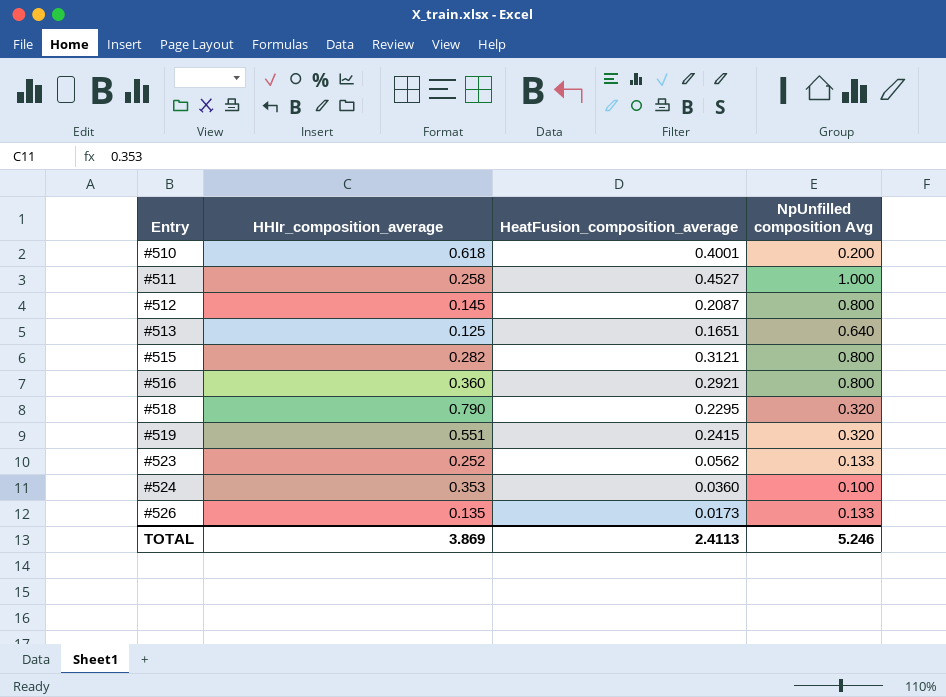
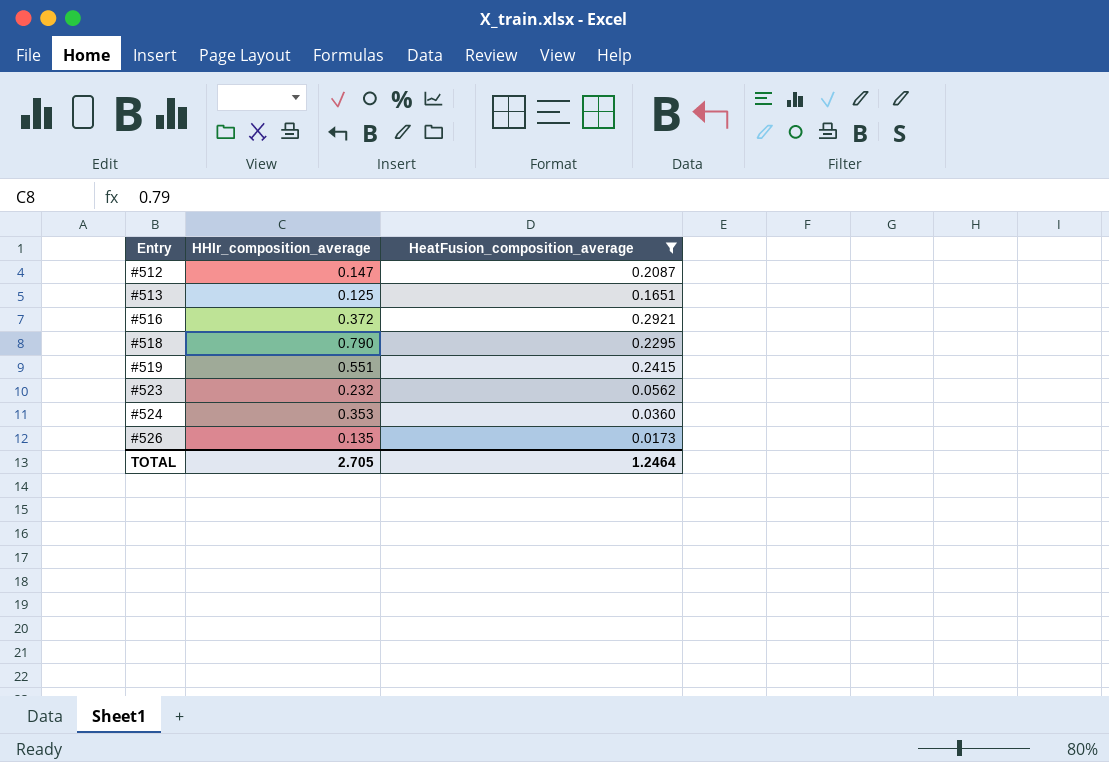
filter: none -> HeatFusion_composition_average <= 0.2921
column NpUnfilled composition Avg | position: 4 -> none
#512 | HHIr_composition_average: 0.145 -> 0.147
#516 | HHIr_composition_average: 0.360 -> 0.372
#523 | HHIr_composition_average: 0.252 -> 0.232
TOTAL | HHIr_composition_average: 3.869 -> 2.705
TOTAL | HeatFusion_composition_average: 2.4113 -> 1.2464

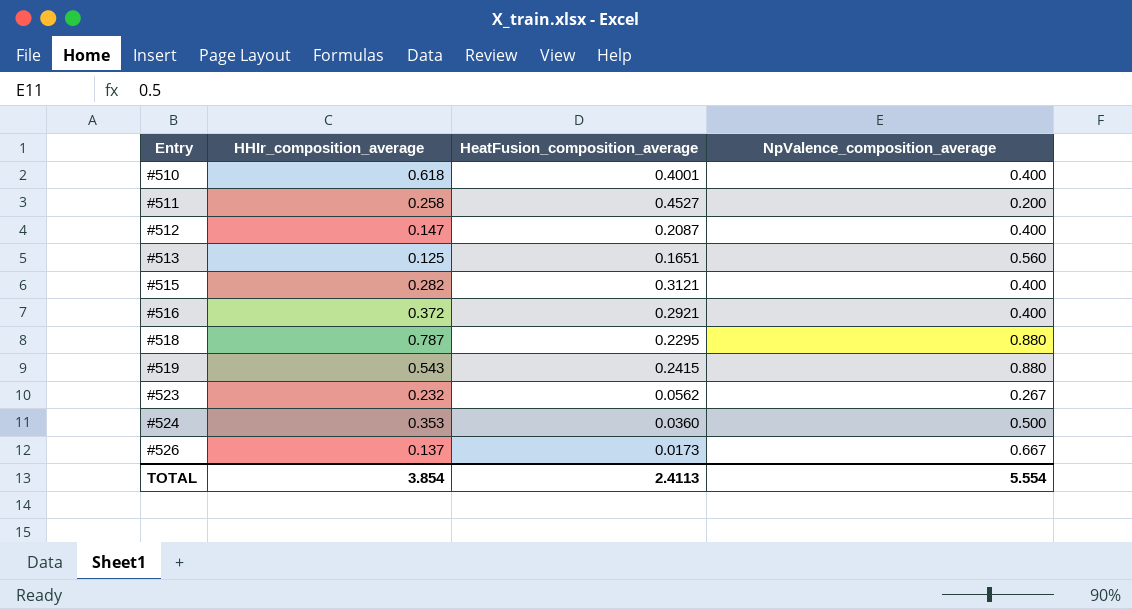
filter: HeatFusion_composition_average <= 0.2921 -> none
column NpValence_composition_average | position: none -> 4
#518 | HHIr_composition_average: 0.790 -> 0.787
#519 | HHIr_composition_average: 0.551 -> 0.543
#526 | HHIr_composition_average: 0.135 -> 0.137
TOTAL | HHIr_composition_average: 2.705 -> 3.854
TOTAL | HeatFusion_composition_average: 1.2464 -> 2.4113

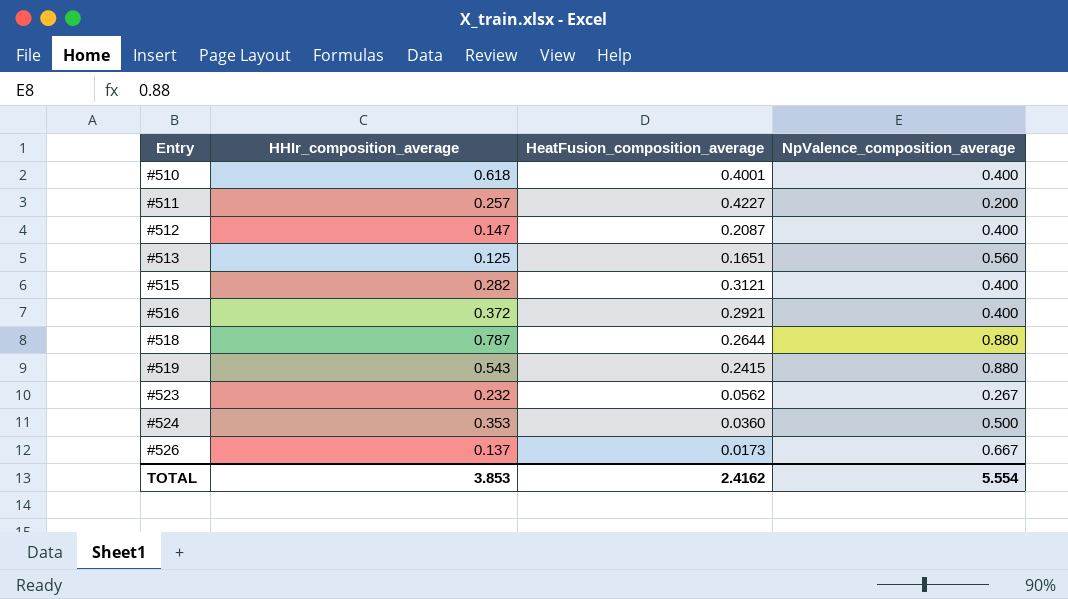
#511 | HHIr_composition_average: 0.258 -> 0.257
#511 | HeatFusion_composition_average: 0.4527 -> 0.4227
#518 | HeatFusion_composition_average: 0.2295 -> 0.2644
TOTAL | HHIr_composition_average: 3.854 -> 3.853
TOTAL | HeatFusion_composition_average: 2.4113 -> 2.4162

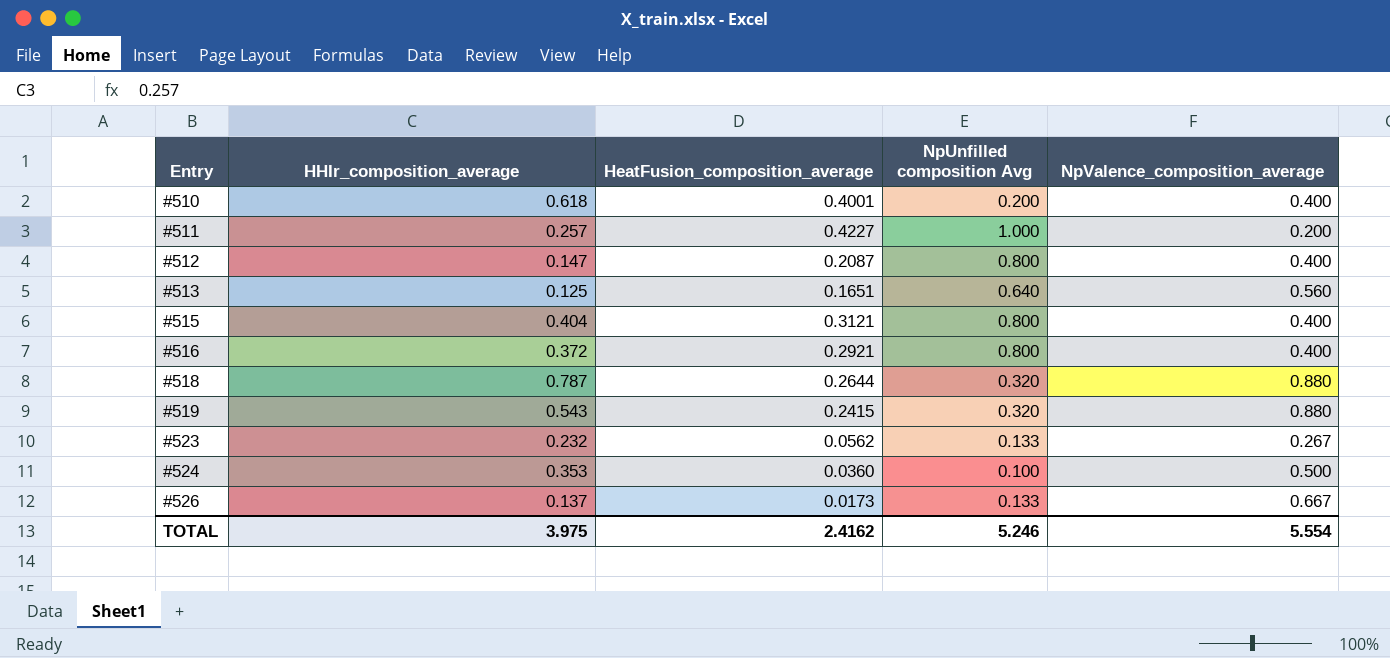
column NpUnfilled composition Avg | position: none -> 4
#515 | HHIr_composition_average: 0.282 -> 0.404
TOTAL | HHIr_composition_average: 3.853 -> 3.975

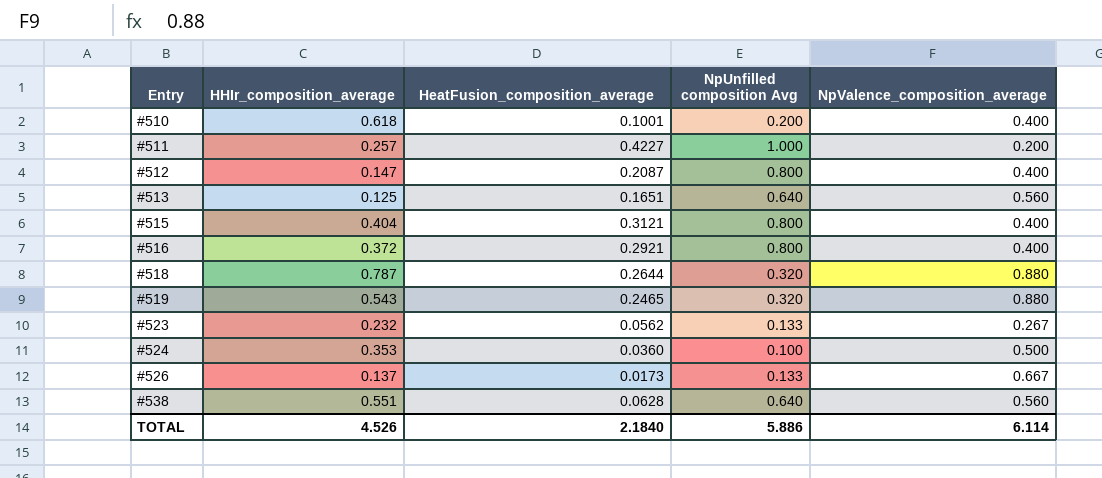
#510 | HeatFusion_composition_average: 0.4001 -> 0.1001
#519 | HeatFusion_composition_average: 0.2415 -> 0.2465
row #538: none -> 0.551 | 0.0628 | 0.640 | 0.560
TOTAL | HHIr_composition_average: 3.975 -> 4.526
TOTAL | HeatFusion_composition_average: 2.4162 -> 2.1840
TOTAL | NpUnfilled composition Avg: 5.246 -> 5.886
TOTAL | NpValence_composition_average: 5.554 -> 6.114

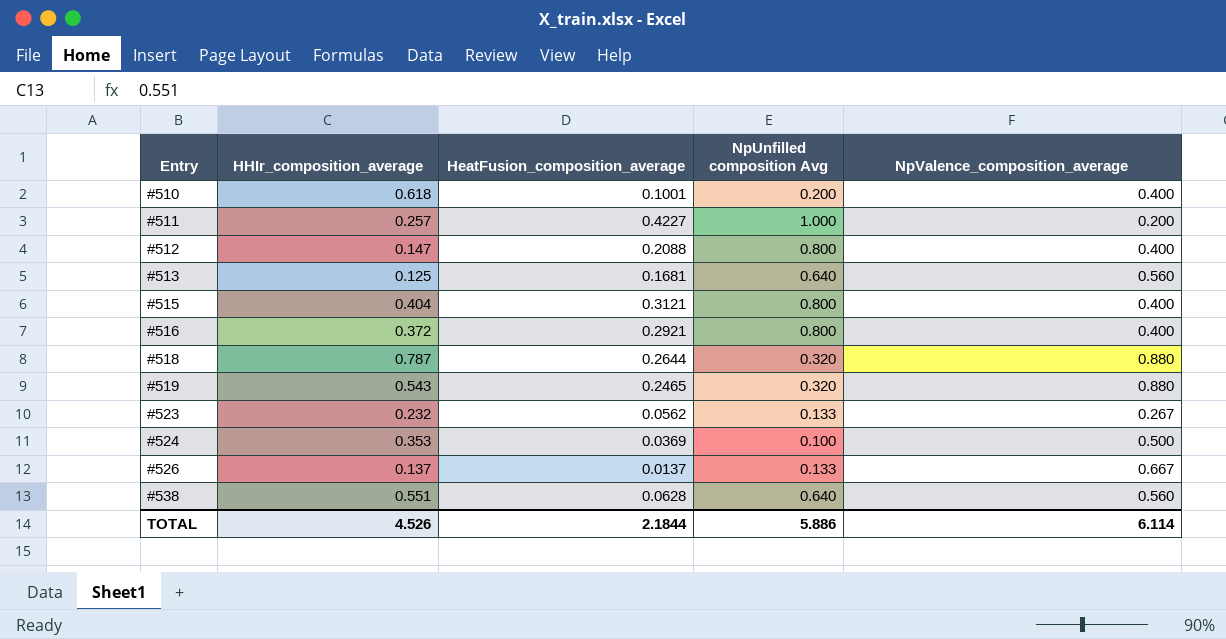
#512 | HeatFusion_composition_average: 0.2087 -> 0.2088
#513 | HeatFusion_composition_average: 0.1651 -> 0.1681
#524 | HeatFusion_composition_average: 0.0360 -> 0.0369
#526 | HeatFusion_composition_average: 0.0173 -> 0.0137
TOTAL | HeatFusion_composition_average: 2.1840 -> 2.1844

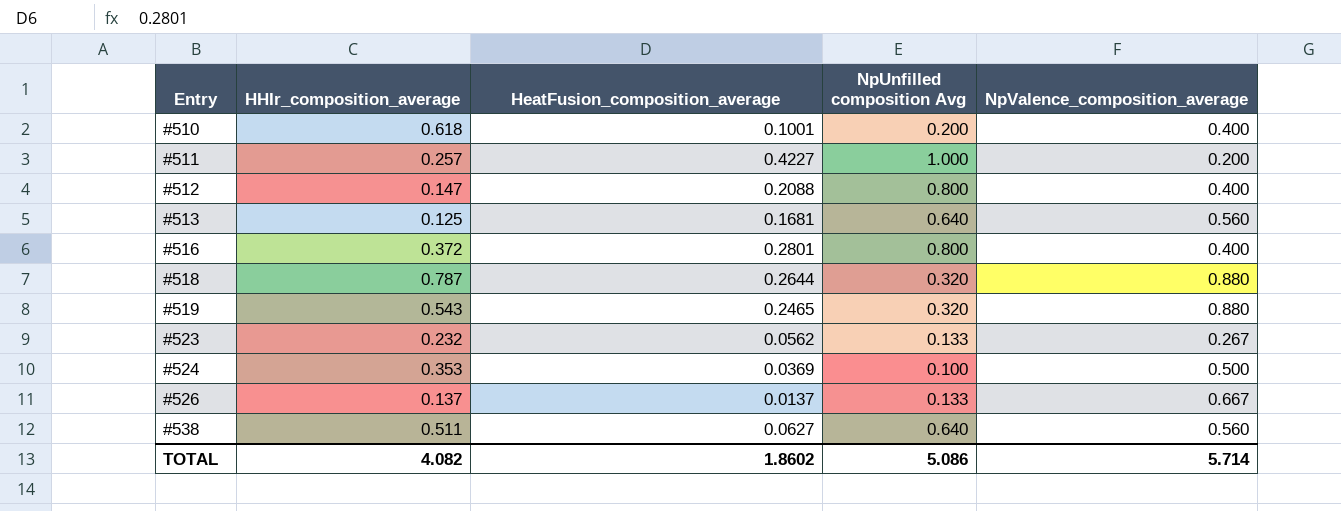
row #515: 0.404 | 0.3121 | 0.800 | 0.400 -> none
#516 | HeatFusion_composition_average: 0.2921 -> 0.2801
#538 | HHIr_composition_average: 0.551 -> 0.511
#538 | HeatFusion_composition_average: 0.0628 -> 0.0627
TOTAL | HHIr_composition_average: 4.526 -> 4.082
TOTAL | HeatFusion_composition_average: 2.1844 -> 1.8602
TOTAL | NpUnfilled composition Avg: 5.886 -> 5.086
TOTAL | NpValence_composition_average: 6.114 -> 5.714

